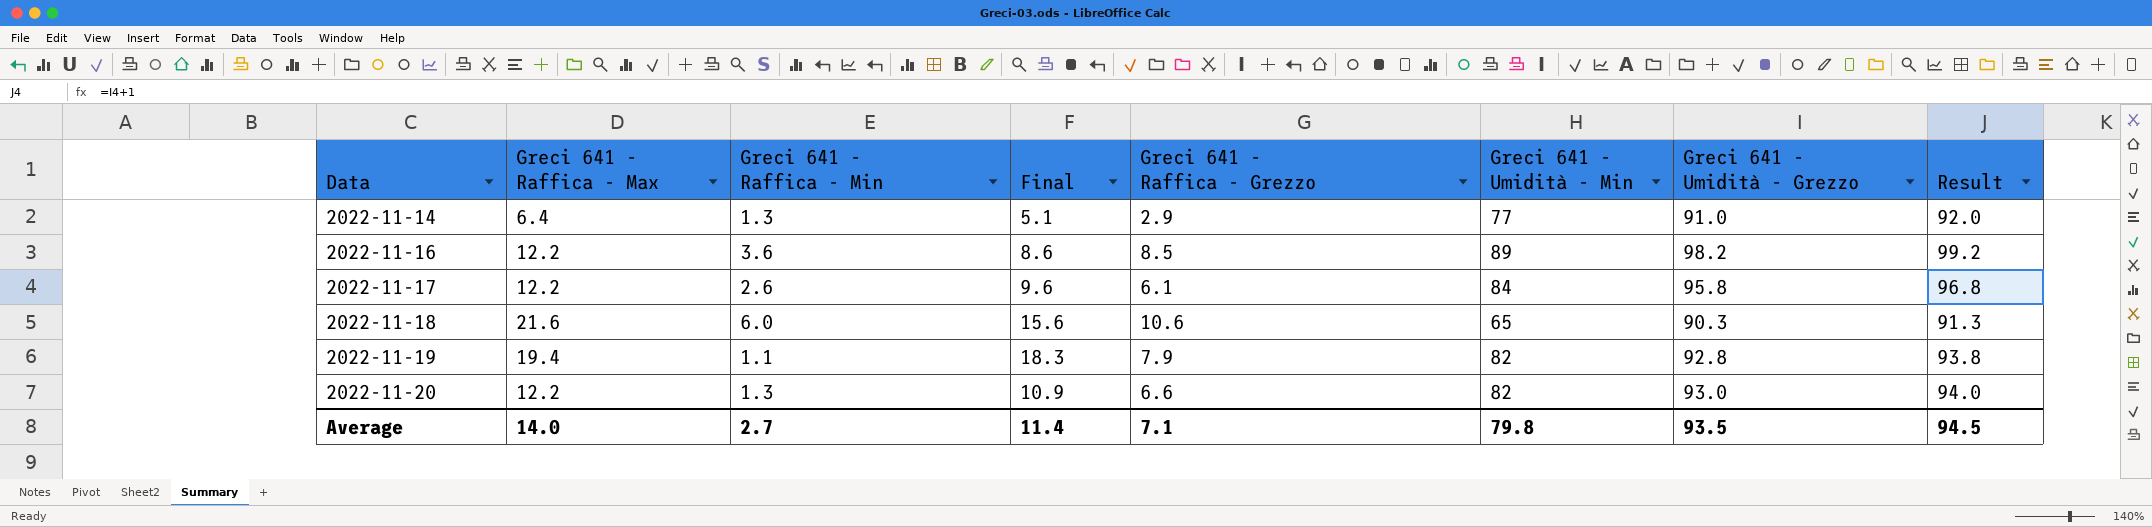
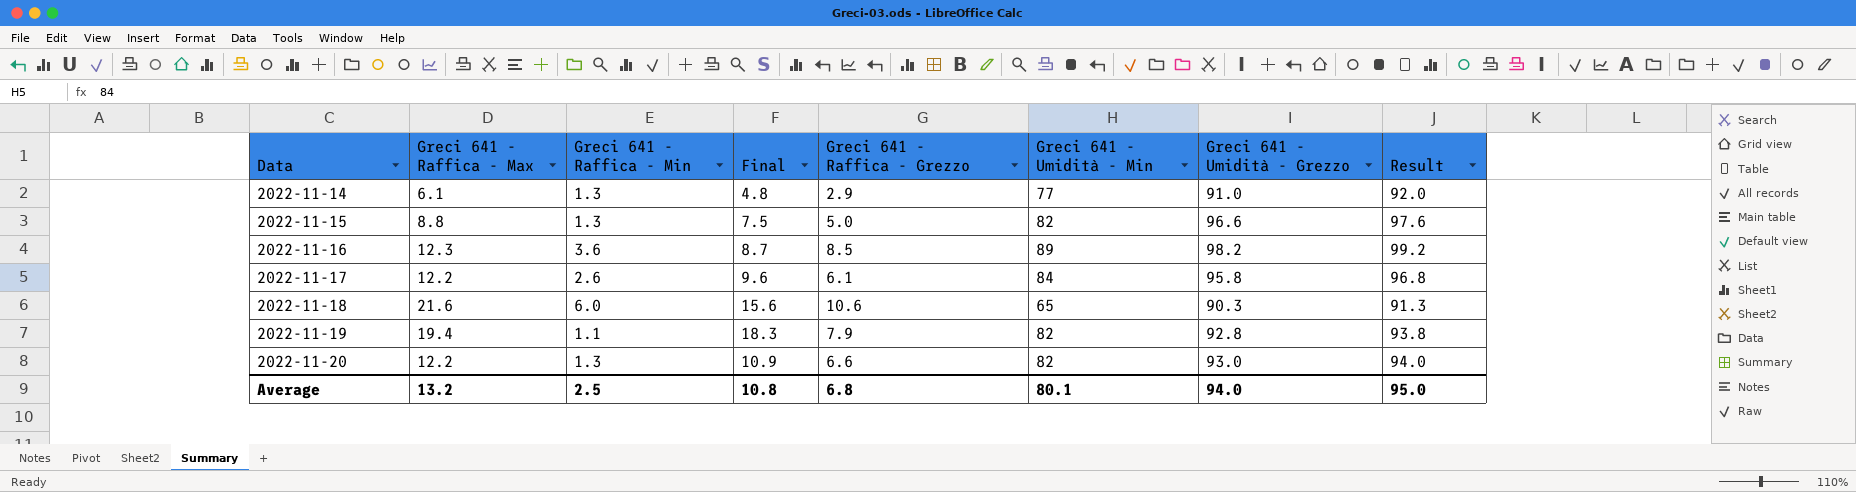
2022-11-14 | Greci 641 - Raffica - Max: 6.4 -> 6.1
2022-11-14 | Final: 5.1 -> 4.8
row 2022-11-15: none -> 8.8 | 1.3 | 7.5 | 5.0 | 82 | 96.6 | 97.6
2022-11-16 | Greci 641 - Raffica - Max: 12.2 -> 12.3
2022-11-16 | Final: 8.6 -> 8.7
Average | Greci 641 - Raffica - Max: 14.0 -> 13.2
Average | Greci 641 - Raffica - Min: 2.7 -> 2.5
Average | Final: 11.4 -> 10.8
Average | Greci 641 - Raffica - Grezzo: 7.1 -> 6.8
Average | Greci 641 - Umidità - Min: 79.8 -> 80.1
Average | Greci 641 - Umidità - Grezzo: 93.5 -> 94.0
Average | Result: 94.5 -> 95.0

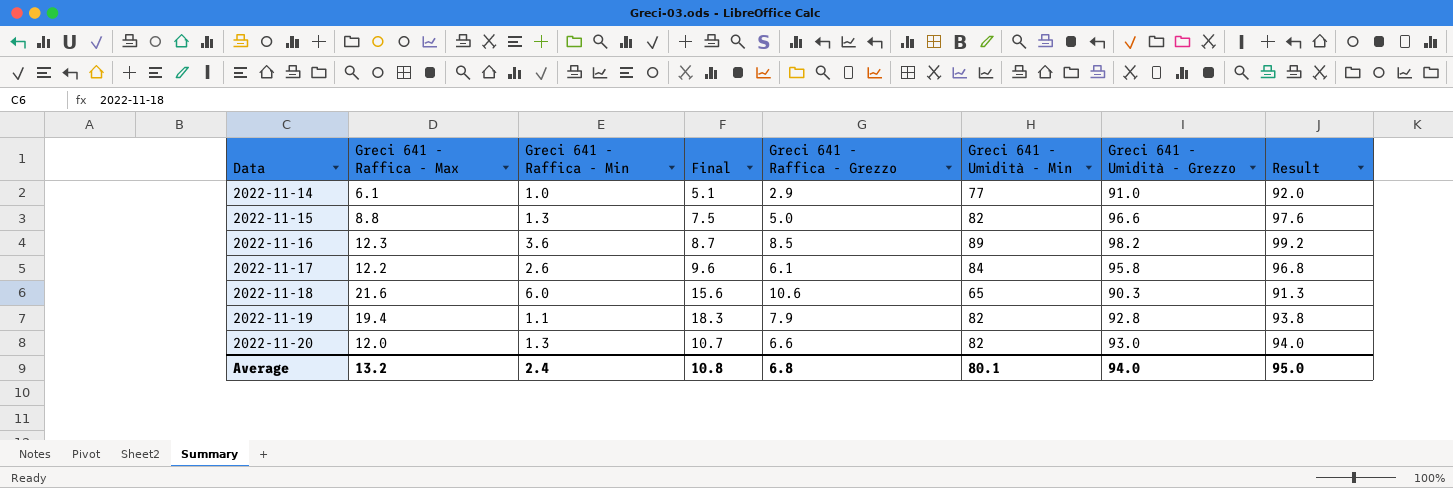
2022-11-14 | Greci 641 - Raffica - Min: 1.3 -> 1.0
2022-11-14 | Final: 4.8 -> 5.1
2022-11-20 | Greci 641 - Raffica - Max: 12.2 -> 12.0
2022-11-20 | Final: 10.9 -> 10.7
Average | Greci 641 - Raffica - Min: 2.5 -> 2.4

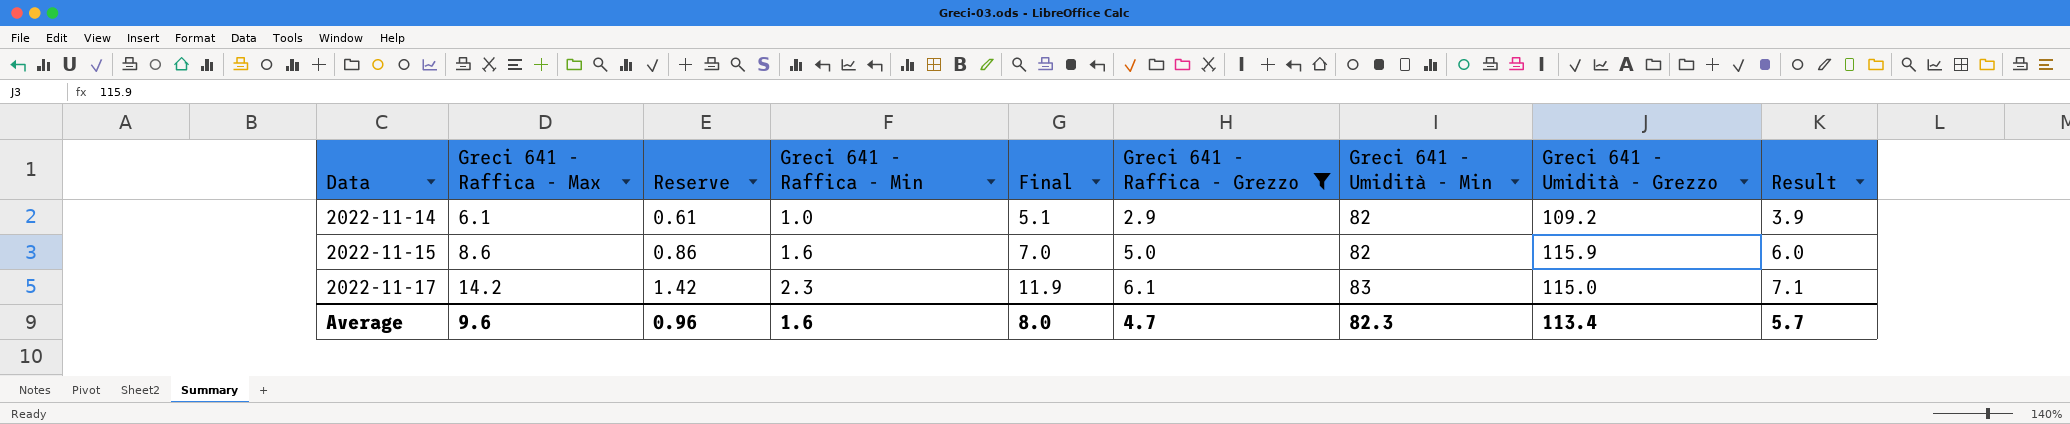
filter: none -> Greci 641 - Raffica - Grezzo <= 6.1
column Reserve | formula: none -> [Greci 641 - Raffica - Max] * 0.1
column Result | formula: [Greci 641 - Umidità - Grezzo] + 1 -> [Greci 641 - Raffica - Grezzo] + 1
2022-11-14 | Greci 641 - Umidità - Min: 77 -> 82
2022-11-14 | Greci 641 - Umidità - Grezzo: 91.0 -> 109.2
2022-11-15 | Greci 641 - Raffica - Max: 8.8 -> 8.6
2022-11-15 | Greci 641 - Raffica - Min: 1.3 -> 1.6
2022-11-15 | Final: 7.5 -> 7.0
2022-11-15 | Greci 641 - Umidità - Grezzo: 96.6 -> 115.9
2022-11-17 | Greci 641 - Raffica - Max: 12.2 -> 14.2
2022-11-17 | Greci 641 - Raffica - Min: 2.6 -> 2.3
2022-11-17 | Final: 9.6 -> 11.9
2022-11-17 | Greci 641 - Umidità - Min: 84 -> 83
2022-11-17 | Greci 641 - Umidità - Grezzo: 95.8 -> 115.0
Average | Greci 641 - Raffica - Max: 13.2 -> 9.6
Average | Greci 641 - Raffica - Min: 2.4 -> 1.6
Average | Final: 10.8 -> 8.0
Average | Greci 641 - Raffica - Grezzo: 6.8 -> 4.7
Average | Greci 641 - Umidità - Min: 80.1 -> 82.3
Average | Greci 641 - Umidità - Grezzo: 94.0 -> 113.4
Average | Result: 95.0 -> 5.7

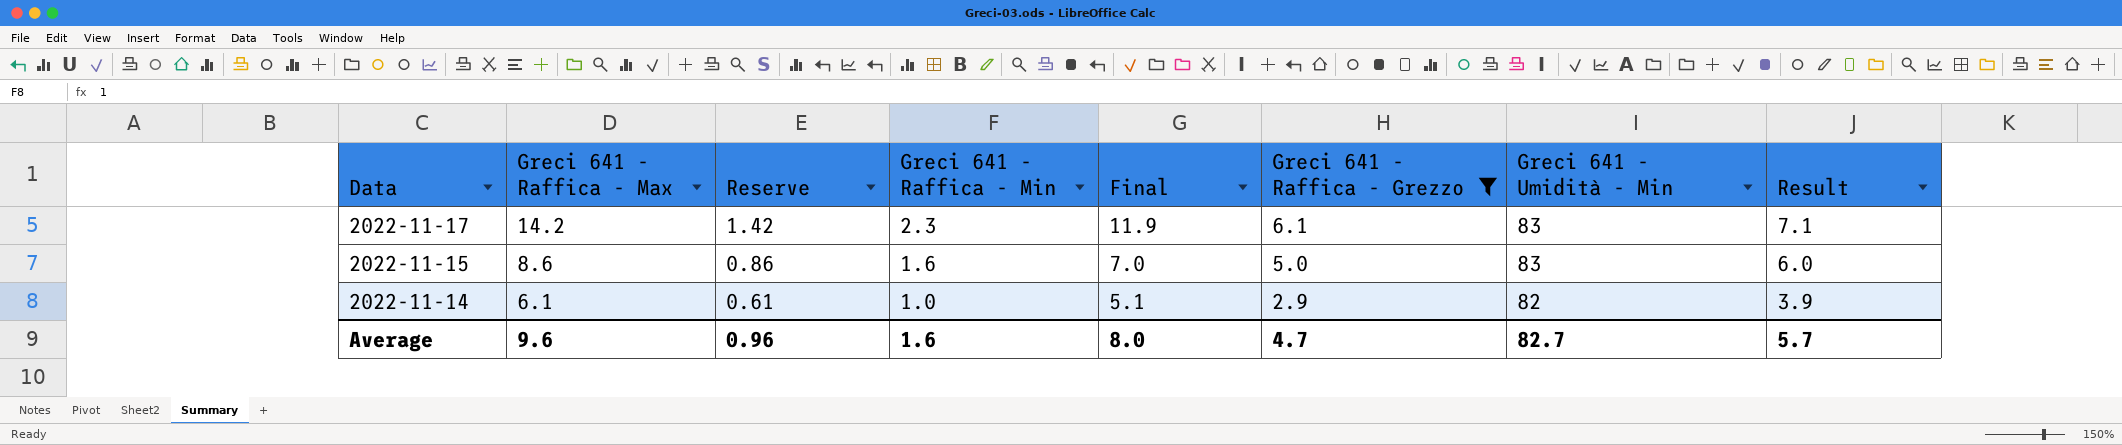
row order: Data ascending -> Data descending
column Greci 641 - Umidità - Grezzo | position: 8 -> none
2022-11-15 | Greci 641 - Umidità - Min: 82 -> 83
Average | Greci 641 - Umidità - Min: 82.3 -> 82.7

